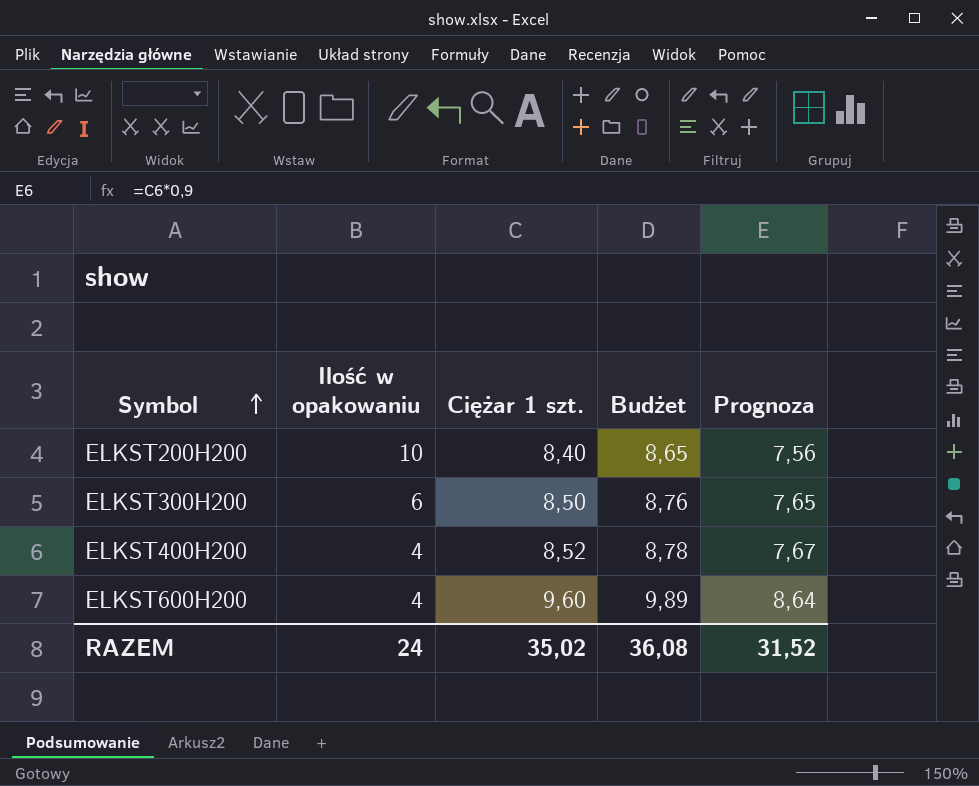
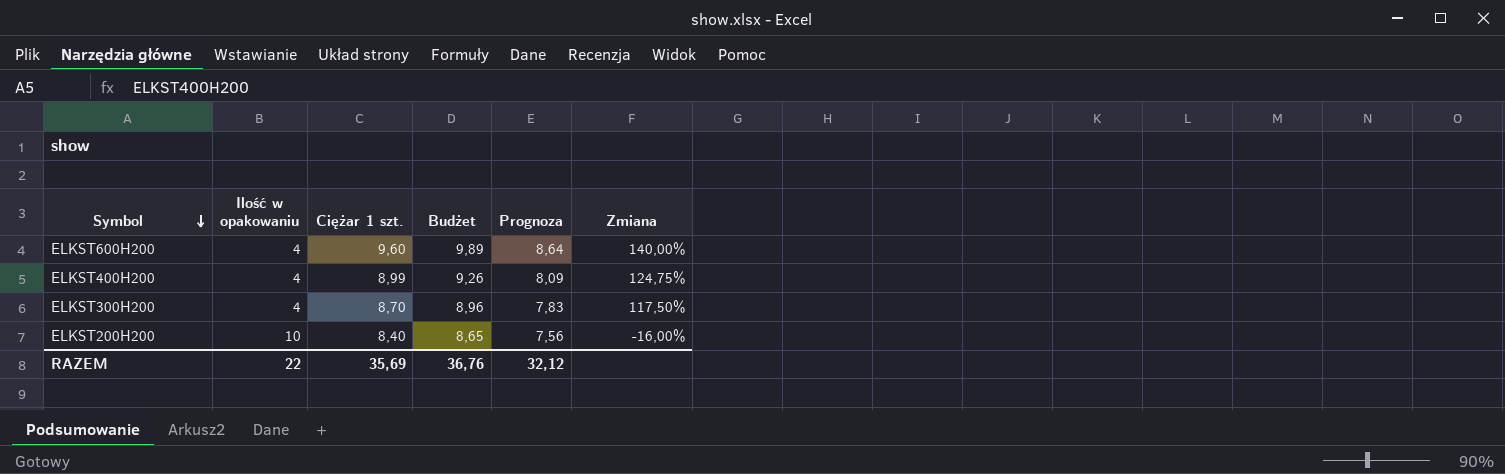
row order: Symbol ascending -> Symbol descending
column Zmiana | formula: none -> ([Ciężar 1 szt.] - [Ilość w opakowaniu]) / [Ilość w opakowaniu]
ELKST400H200 | Ciężar 1 szt.: 8,52 -> 8,99
ELKST400H200 | Budżet: 8,78 -> 9,26
ELKST400H200 | Prognoza: 7,67 -> 8,09
ELKST300H200 | Ilość w opakowaniu: 6 -> 4
ELKST300H200 | Ciężar 1 szt.: 8,50 -> 8,70
ELKST300H200 | Budżet: 8,76 -> 8,96
ELKST300H200 | Prognoza: 7,65 -> 7,83
RAZEM | Ilość w opakowaniu: 24 -> 22
RAZEM | Ciężar 1 szt.: 35,02 -> 35,69
RAZEM | Budżet: 36,08 -> 36,76
RAZEM | Prognoza: 31,52 -> 32,12

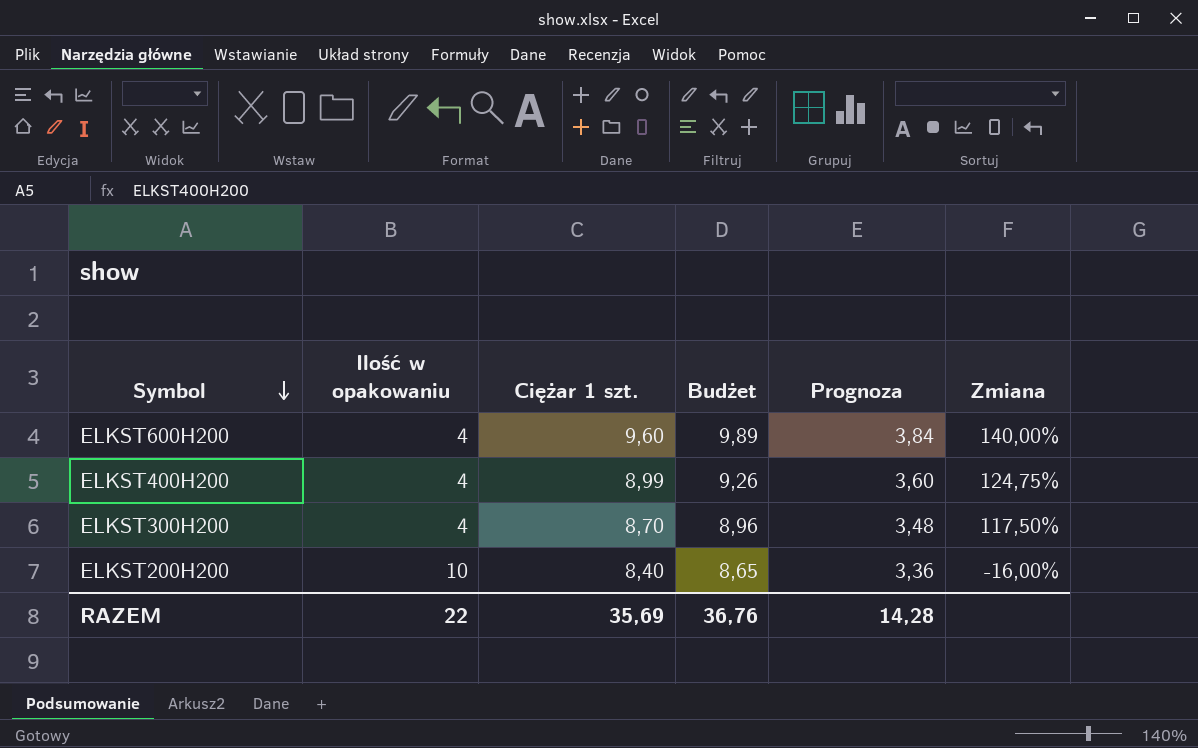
column Prognoza | formula: [Ciężar 1 szt.] * 0,9 -> [Ciężar 1 szt.] * 0,4
RAZEM | Prognoza: 32,12 -> 14,28

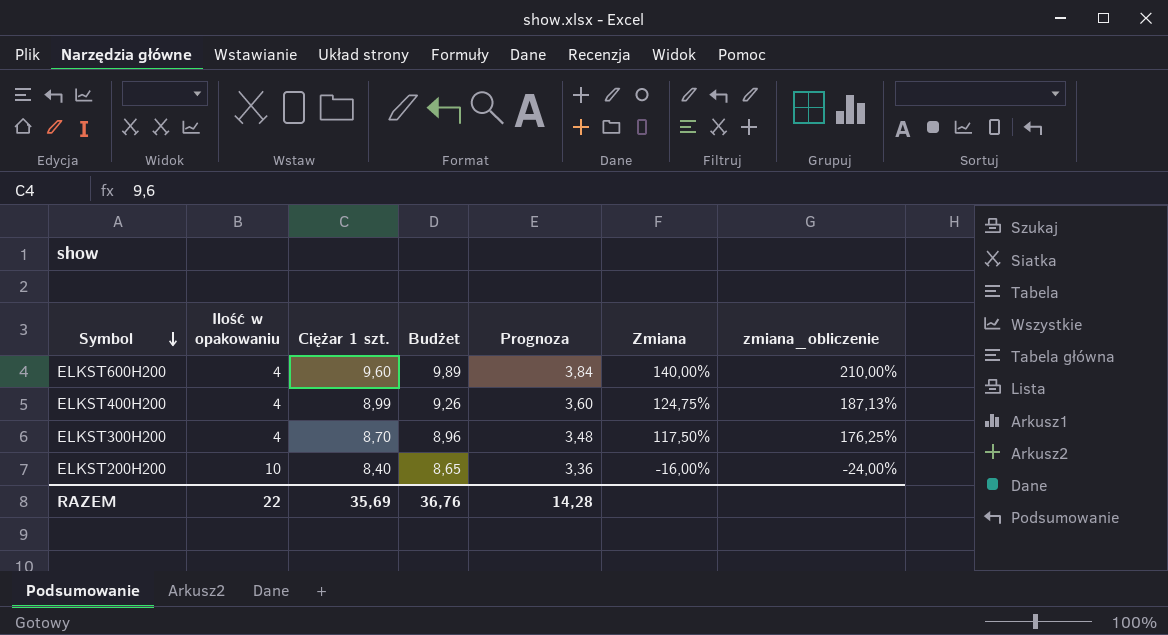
column zmiana_obliczenie | formula: none -> [Zmiana] * 1,5

